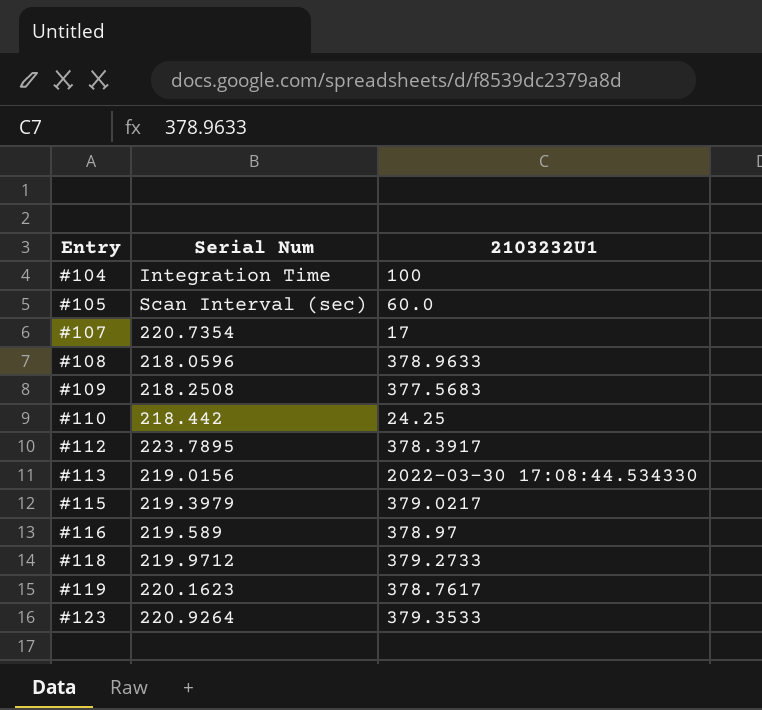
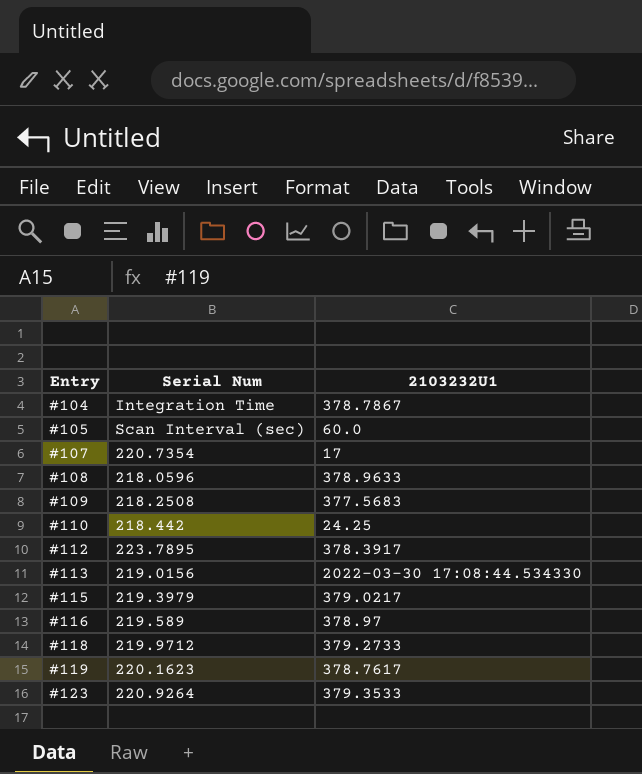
#104 | 2103232U1: 100 -> 378.7867

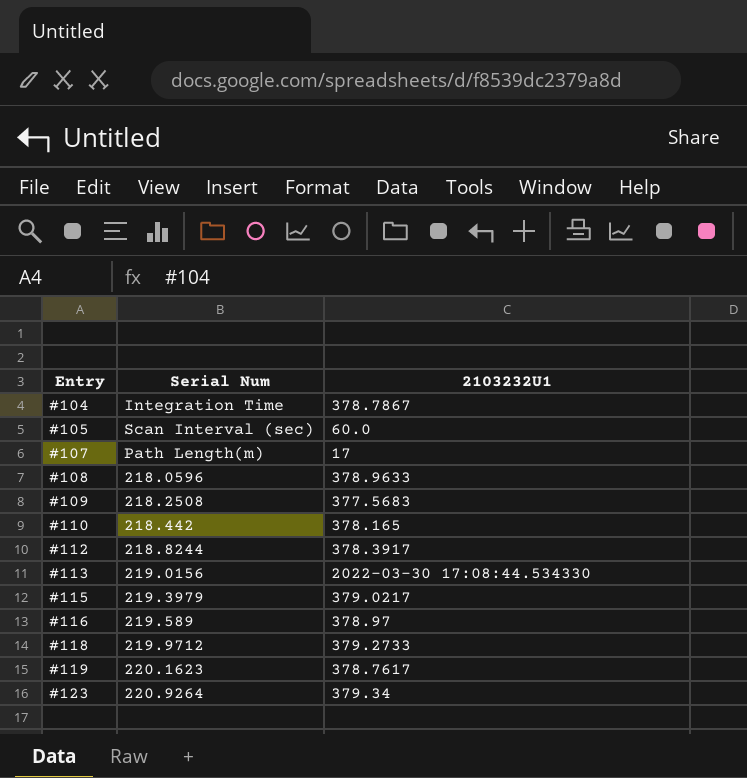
#107 | Serial Num: 220.7354 -> Path Length(m)
#110 | 2103232U1: 24.25 -> 378.165
#112 | Serial Num: 223.7895 -> 218.8244
#123 | 2103232U1: 379.3533 -> 379.34

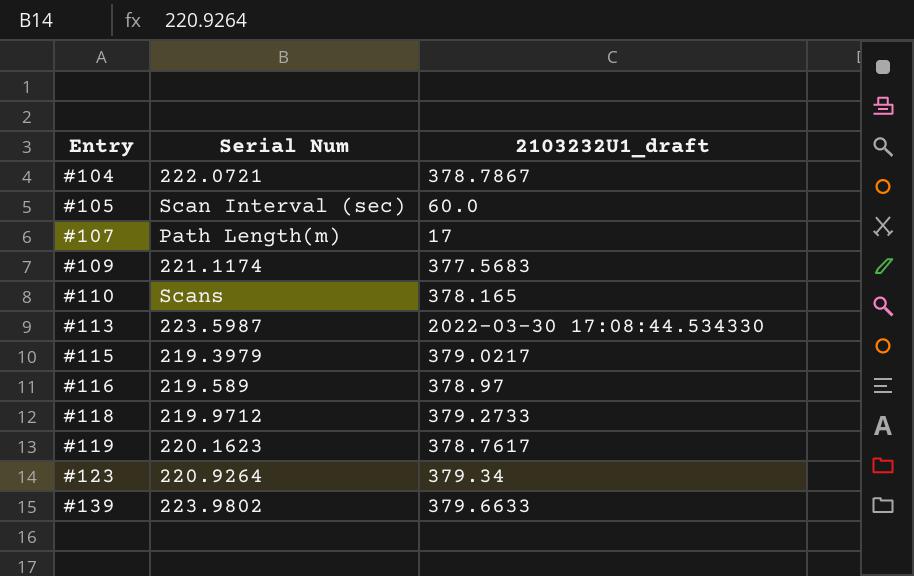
column name: 2103232U1 -> 2103232U1_draft
row #108: 218.0596 | 378.9633 -> none
row #112: 218.8244 | 378.3917 -> none
#104 | Serial Num: Integration Time -> 222.0721
#109 | Serial Num: 218.2508 -> 221.1174
#110 | Serial Num: 218.442 -> Scans
#113 | Serial Num: 219.0156 -> 223.5987
row #139: none -> 223.9802 | 379.6633

